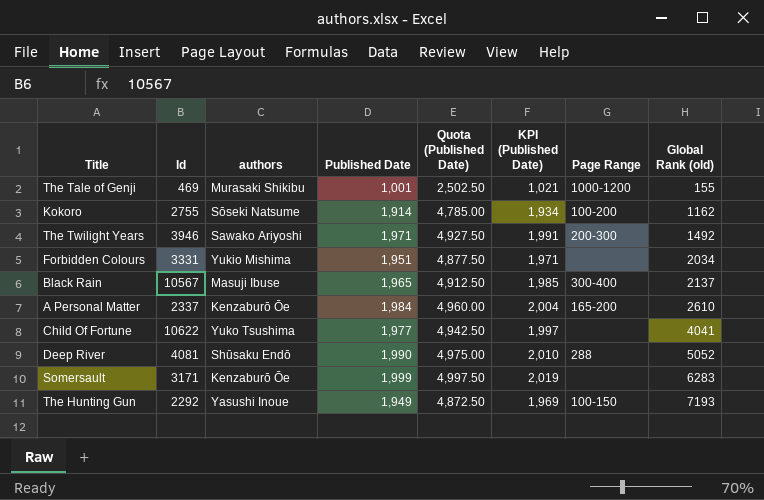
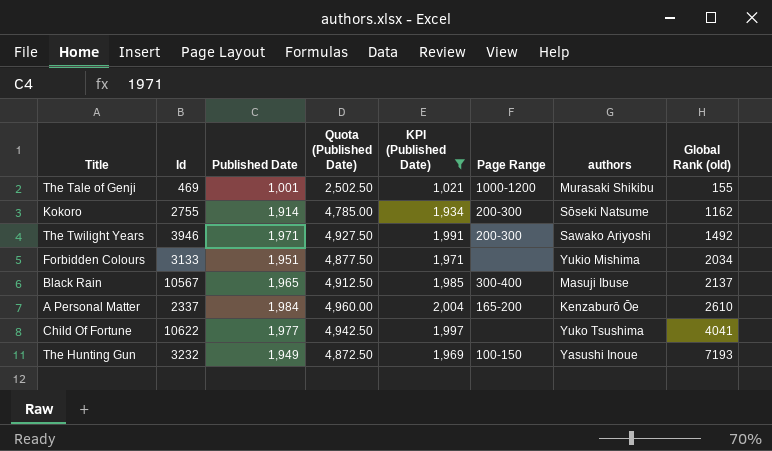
filter: none -> KPI (Published Date) <= 2,004
column authors | position: 3 -> 7
Kokoro | Page Range: 100-200 -> 200-300
Forbidden Colours | Id: 3331 -> 3133
The Hunting Gun | Id: 2292 -> 3232

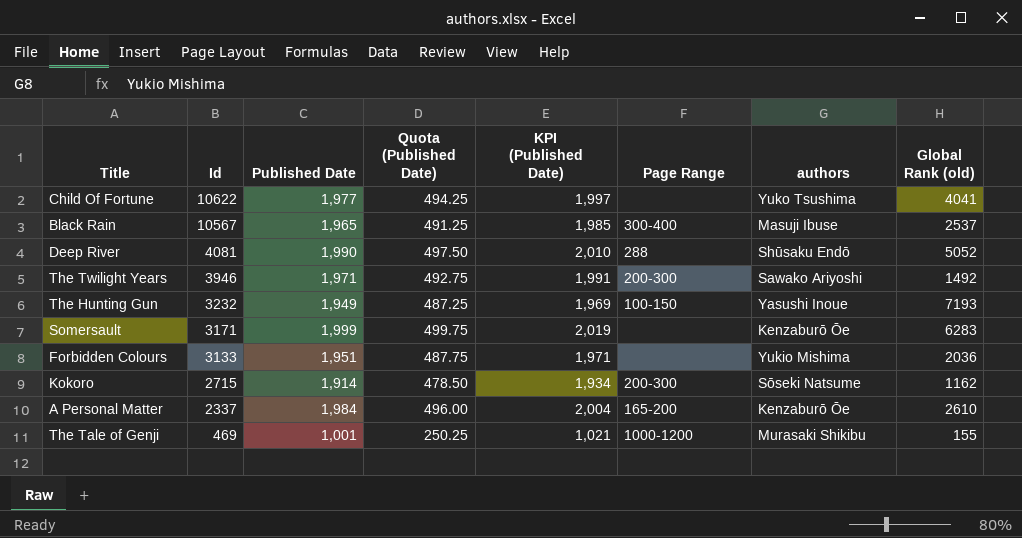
filter: KPI (Published Date) <= 2,004 -> none
row order: Global Rank (old) ascending -> Id descending
column Quota (Published Date) | formula: [Published Date] * 2.5 -> [Published Date] * 0.25
Black Rain | Global Rank (old): 2137 -> 2537
Forbidden Colours | Global Rank (old): 2034 -> 2036
Kokoro | Id: 2755 -> 2715

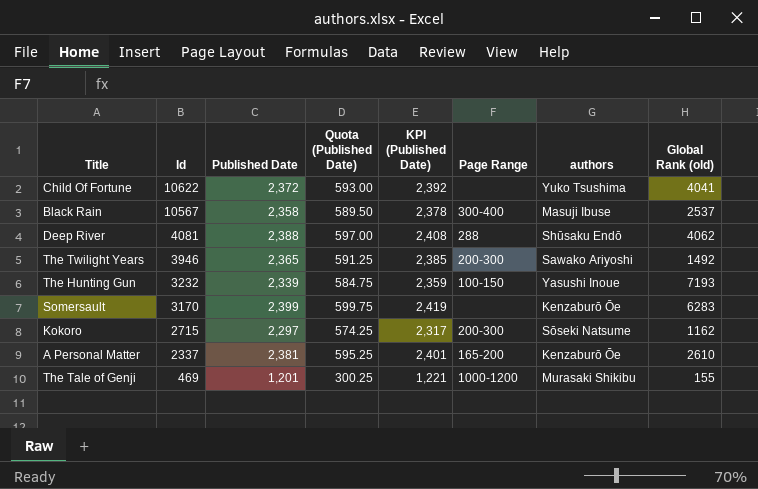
row Forbidden Colours: 3133 | 1,951 | 487.75 | 1,971 | none | Yukio Mishima | 2036 -> none
Child Of Fortune | Published Date: 1,977 -> 2,372
Child Of Fortune | Quota (Published Date): 494.25 -> 593.00
Child Of Fortune | KPI (Published Date): 1,997 -> 2,392
Black Rain | Published Date: 1,965 -> 2,358
Black Rain | Quota (Published Date): 491.25 -> 589.50
Black Rain | KPI (Published Date): 1,985 -> 2,378
Deep River | Published Date: 1,990 -> 2,388
Deep River | Quota (Published Date): 497.50 -> 597.00
Deep River | KPI (Published Date): 2,010 -> 2,408
Deep River | Global Rank (old): 5052 -> 4062
The Twilight Years | Published Date: 1,971 -> 2,365
The Twilight Years | Quota (Published Date): 492.75 -> 591.25
The Twilight Years | KPI (Published Date): 1,991 -> 2,385
The Hunting Gun | Published Date: 1,949 -> 2,339
The Hunting Gun | Quota (Published Date): 487.25 -> 584.75
The Hunting Gun | KPI (Published Date): 1,969 -> 2,359
Somersault | Id: 3171 -> 3170
Somersault | Published Date: 1,999 -> 2,399
Somersault | Quota (Published Date): 499.75 -> 599.75
Somersault | KPI (Published Date): 2,019 -> 2,419
Kokoro | Published Date: 1,914 -> 2,297
Kokoro | Quota (Published Date): 478.50 -> 574.25
Kokoro | KPI (Published Date): 1,934 -> 2,317
A Personal Matter | Published Date: 1,984 -> 2,381
A Personal Matter | Quota (Published Date): 496.00 -> 595.25
A Personal Matter | KPI (Published Date): 2,004 -> 2,401
The Tale of Genji | Published Date: 1,001 -> 1,201
The Tale of Genji | Quota (Published Date): 250.25 -> 300.25
The Tale of Genji | KPI (Published Date): 1,021 -> 1,221

